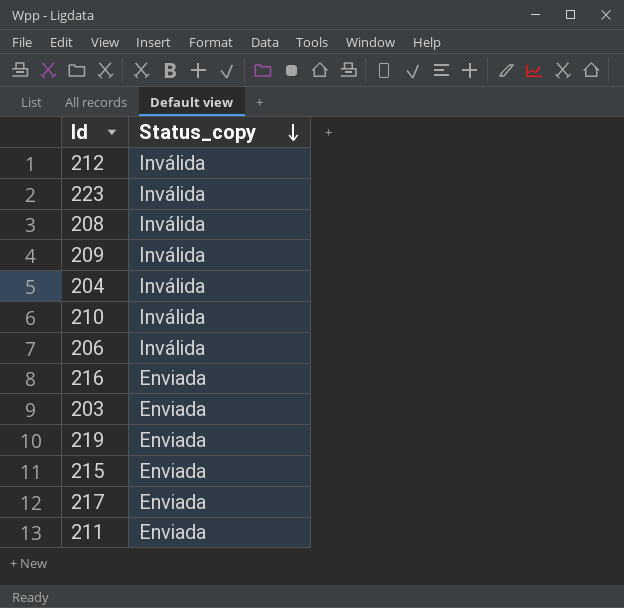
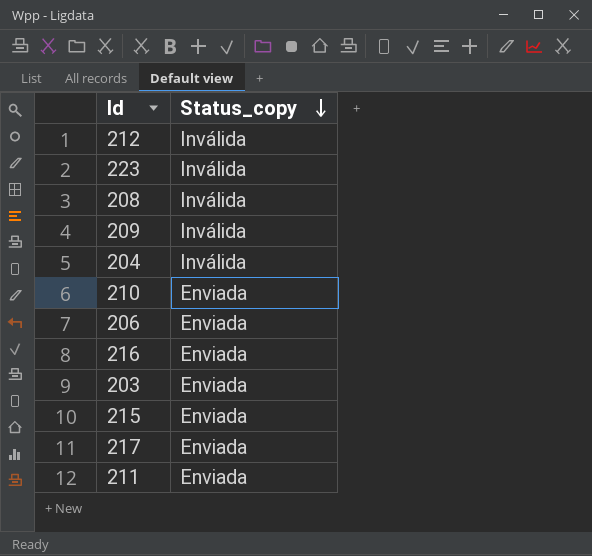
row 219: Enviada -> none
210 | Status_copy: Inválida -> Enviada
206 | Status_copy: Inválida -> Enviada

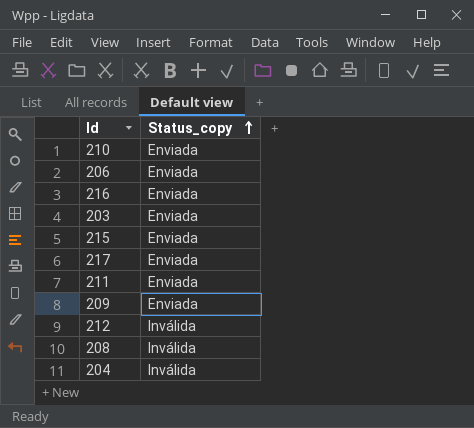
row order: Status_copy descending -> Status_copy ascending
row 223: Inválida -> none
209 | Status_copy: Inválida -> Enviada

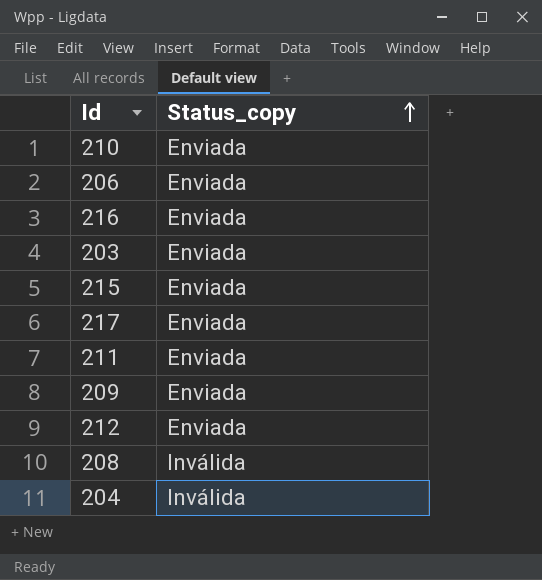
212 | Status_copy: Inválida -> Enviada

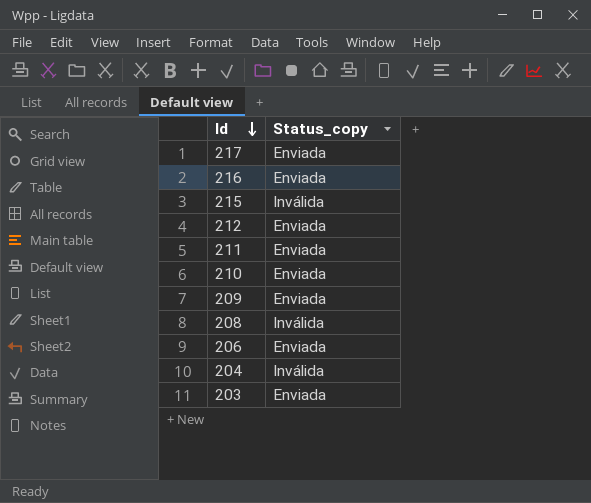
row order: Status_copy ascending -> Id descending
215 | Status_copy: Enviada -> Inválida

